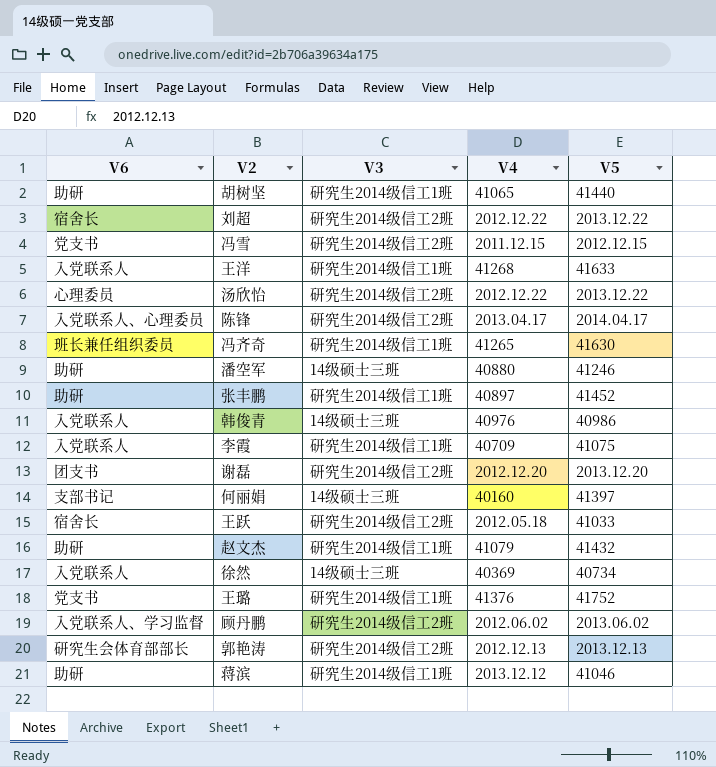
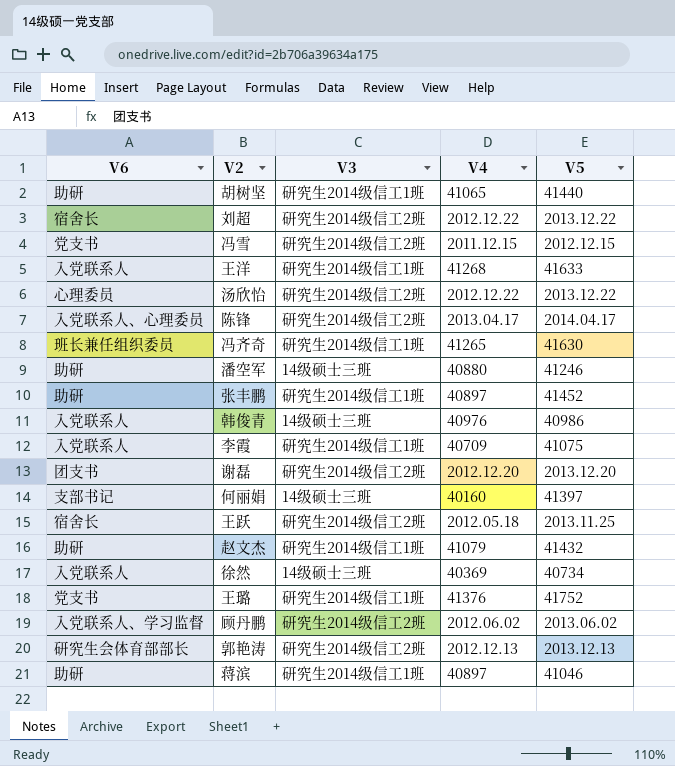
王跃 | V5: 41033 -> 2013.11.25
蒋滨 | V4: 2013.12.12 -> 40897

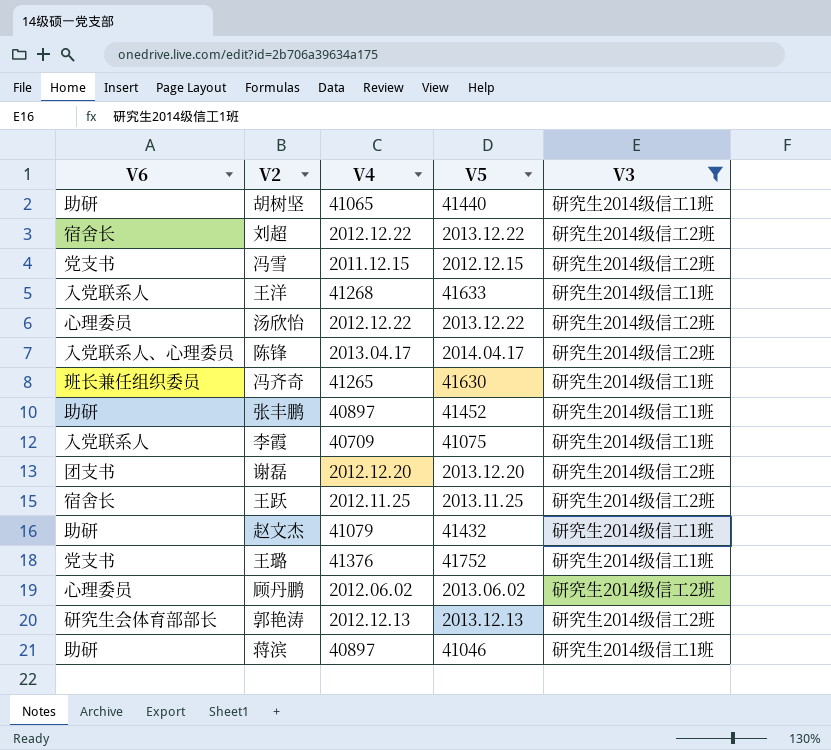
filter: none -> V3 != 14级硕士三班
column V3 | position: 3 -> 5
王跃 | V4: 2012.05.18 -> 2012.11.25
顾丹鹏 | V6: 入党联系人、学习监督 -> 心理委员

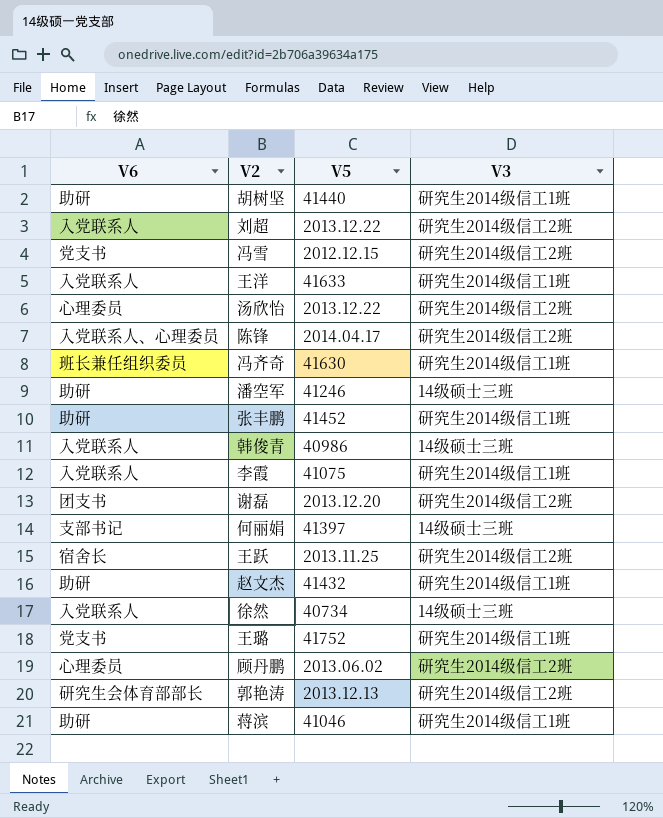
filter: V3 != 14级硕士三班 -> none
column V4 | position: 3 -> none
刘超 | V6: 宿舍长 -> 入党联系人

